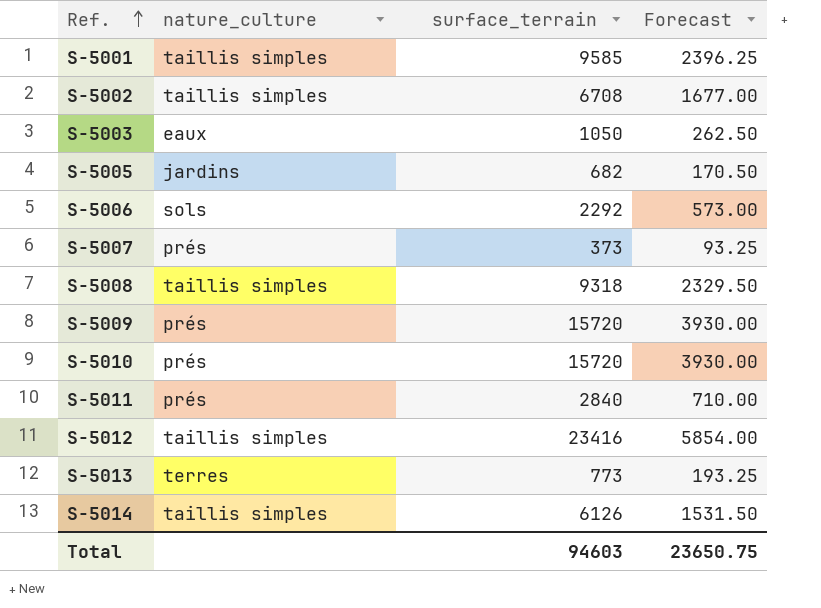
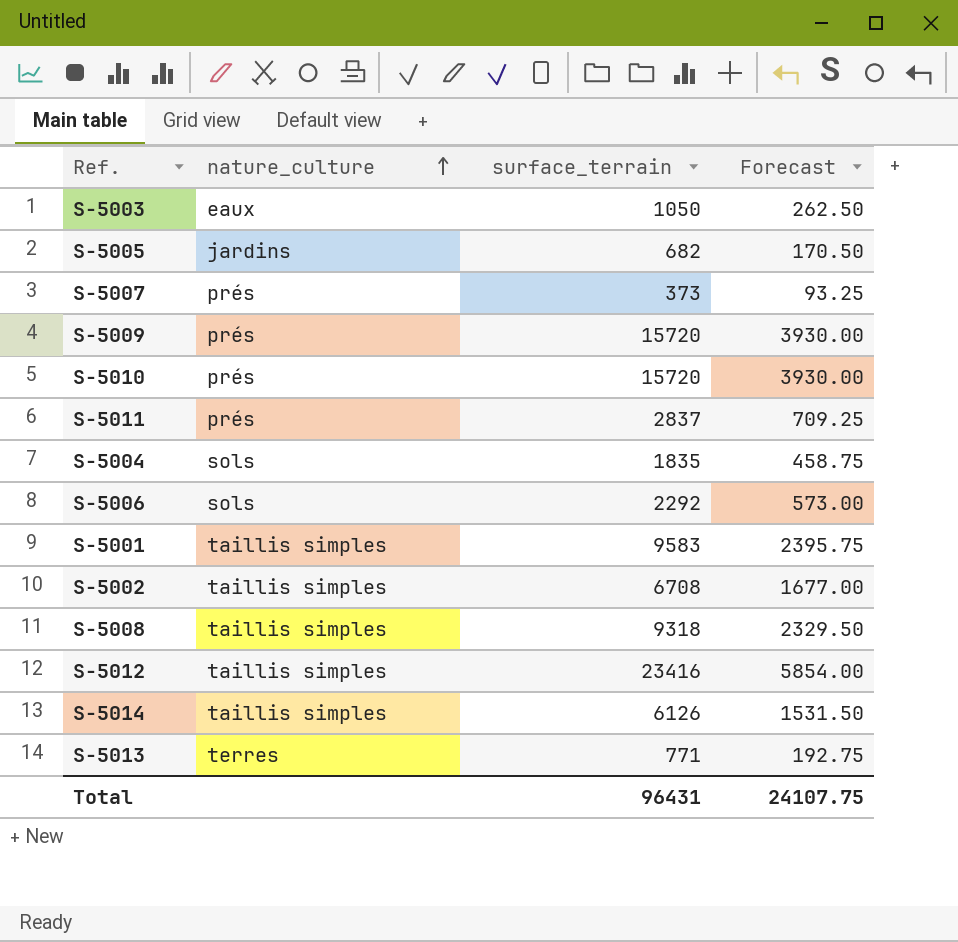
row order: Ref. ascending -> nature_culture ascending
S-5011 | surface_terrain: 2840 -> 2837
S-5011 | Forecast: 710.00 -> 709.25
row S-5004: none -> sols | 1835 | 458.75
S-5001 | surface_terrain: 9585 -> 9583
S-5001 | Forecast: 2396.25 -> 2395.75
S-5013 | surface_terrain: 773 -> 771
S-5013 | Forecast: 193.25 -> 192.75
Total | surface_terrain: 94603 -> 96431
Total | Forecast: 23650.75 -> 24107.75

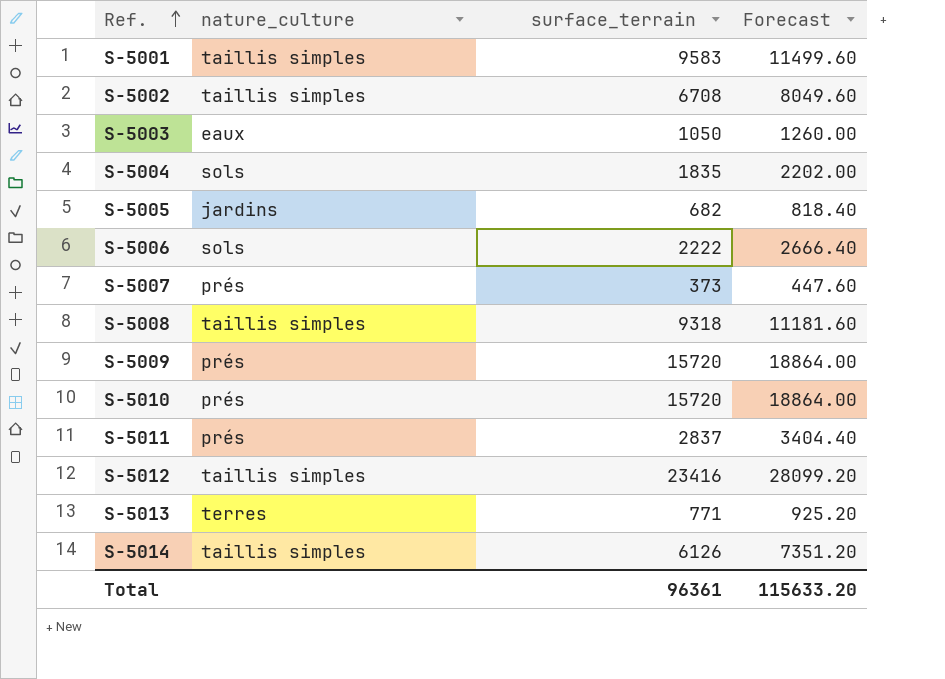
row order: nature_culture ascending -> Ref. ascending
column Forecast | formula: [surface_terrain] * 0.25 -> [surface_terrain] * 1.2
S-5006 | surface_terrain: 2292 -> 2222
Total | surface_terrain: 96431 -> 96361
Total | Forecast: 24107.75 -> 115633.20

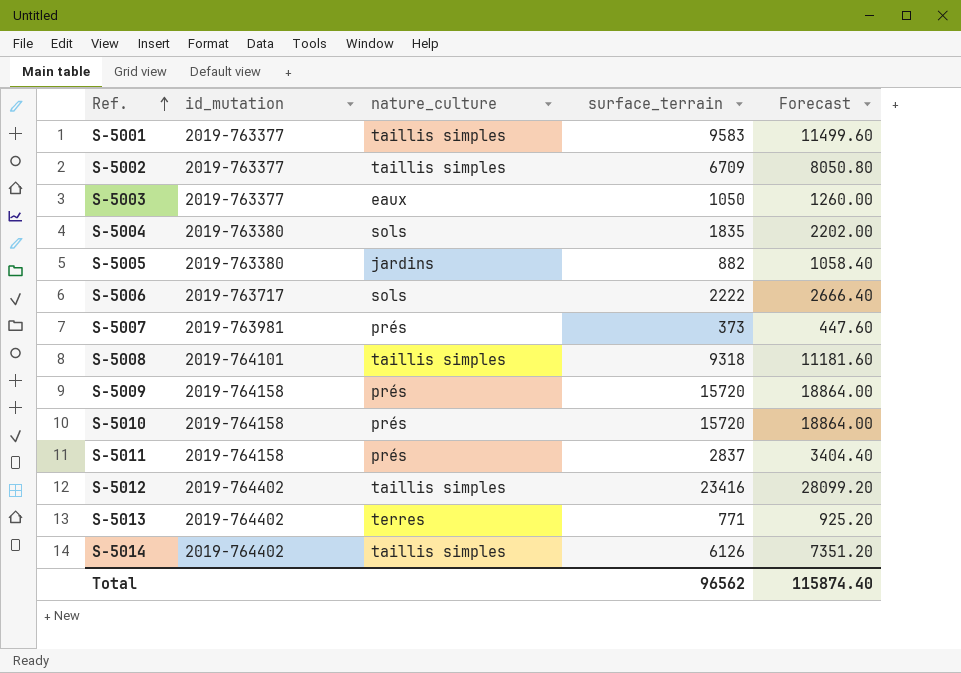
column id_mutation | position: none -> 2
S-5002 | surface_terrain: 6708 -> 6709
S-5002 | Forecast: 8049.60 -> 8050.80
S-5005 | surface_terrain: 682 -> 882
S-5005 | Forecast: 818.40 -> 1058.40
Total | surface_terrain: 96361 -> 96562
Total | Forecast: 115633.20 -> 115874.40

